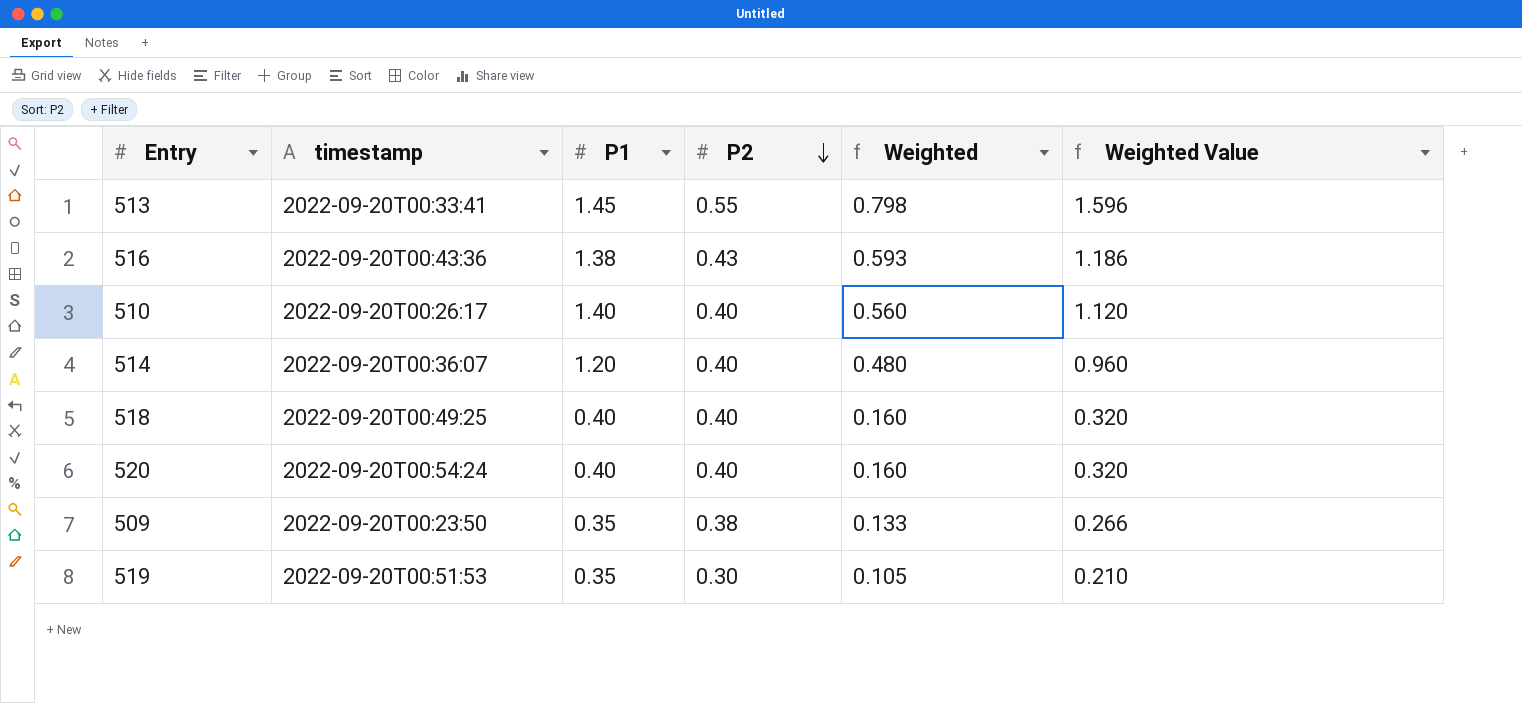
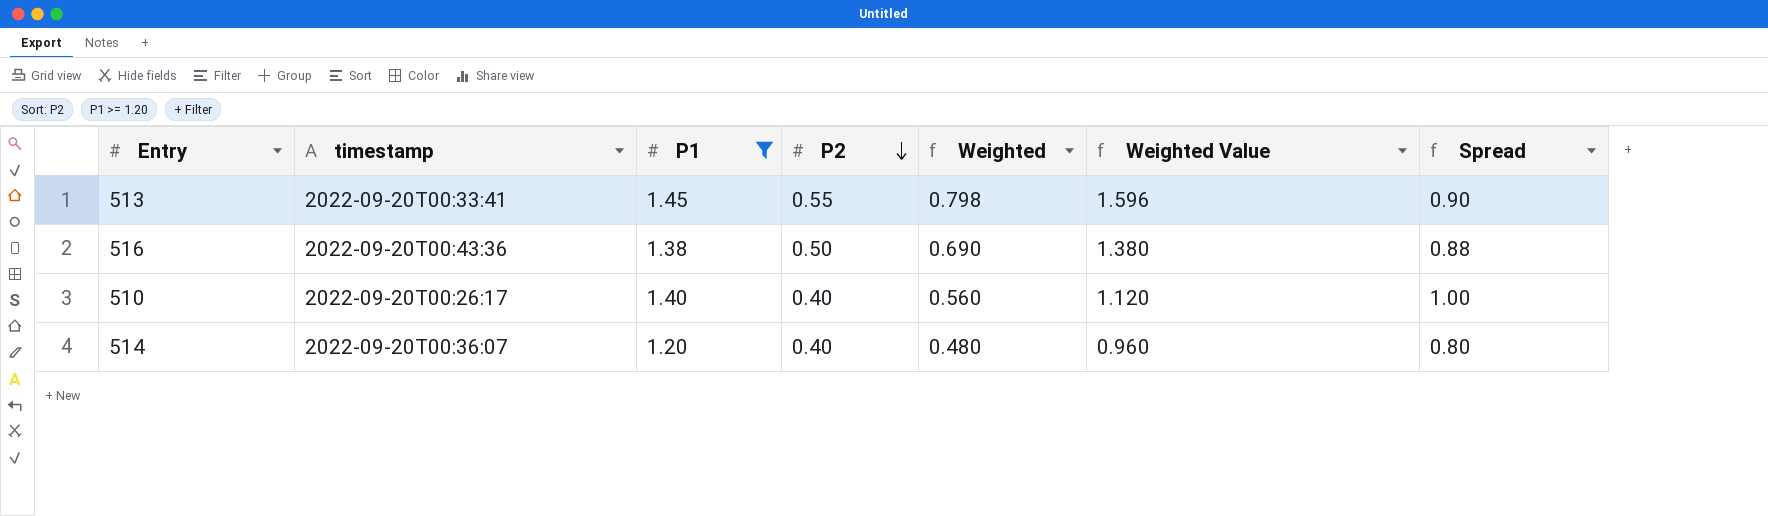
filter: none -> P1 >= 1.20
column Spread | formula: none -> [P1] - [P2]
516 | P2: 0.43 -> 0.50
516 | Weighted: 0.593 -> 0.690
516 | Weighted Value: 1.186 -> 1.380

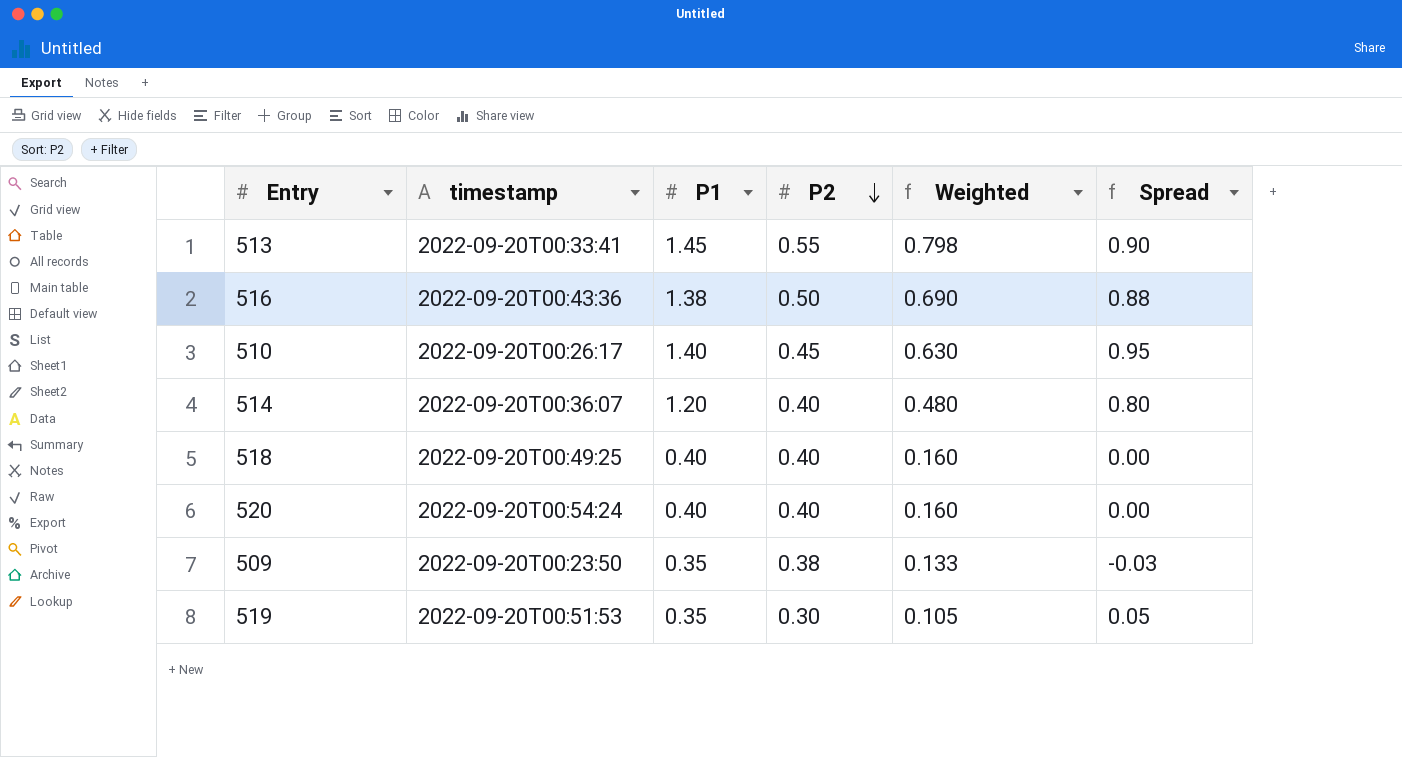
filter: P1 >= 1.20 -> none
column Weighted Value | formula: [Weighted] * 2 -> none
510 | P2: 0.40 -> 0.45
510 | Weighted: 0.560 -> 0.630
510 | Spread: 1.00 -> 0.95

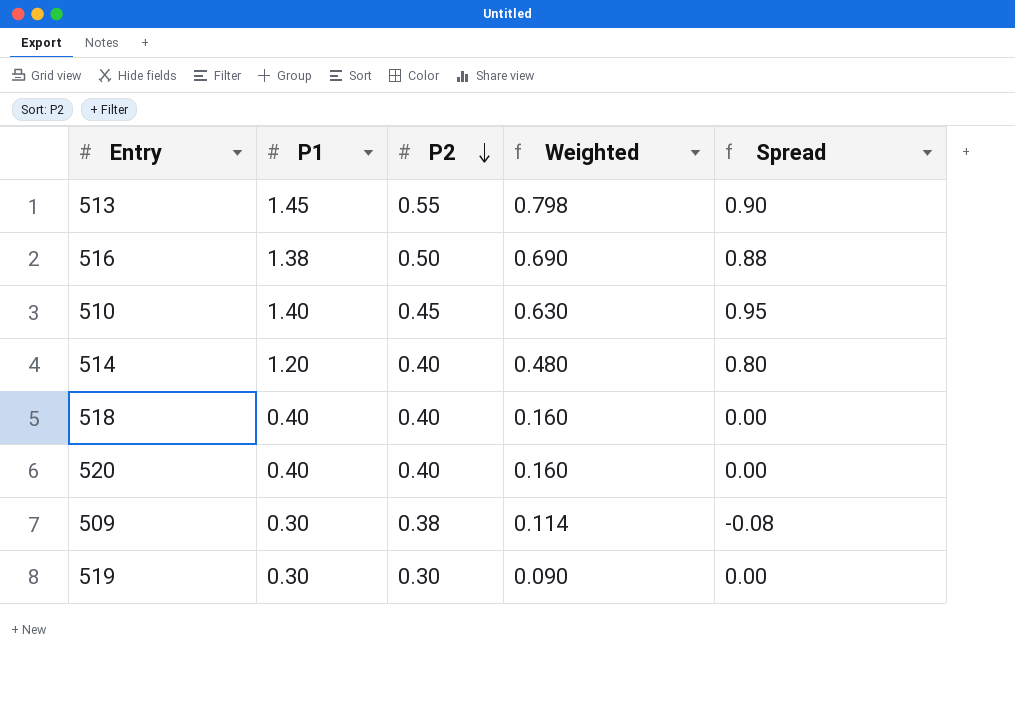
column timestamp | position: 2 -> none
509 | P1: 0.35 -> 0.30
509 | Weighted: 0.133 -> 0.114
509 | Spread: -0.03 -> -0.08
519 | P1: 0.35 -> 0.30
519 | Weighted: 0.105 -> 0.090
519 | Spread: 0.05 -> 0.00

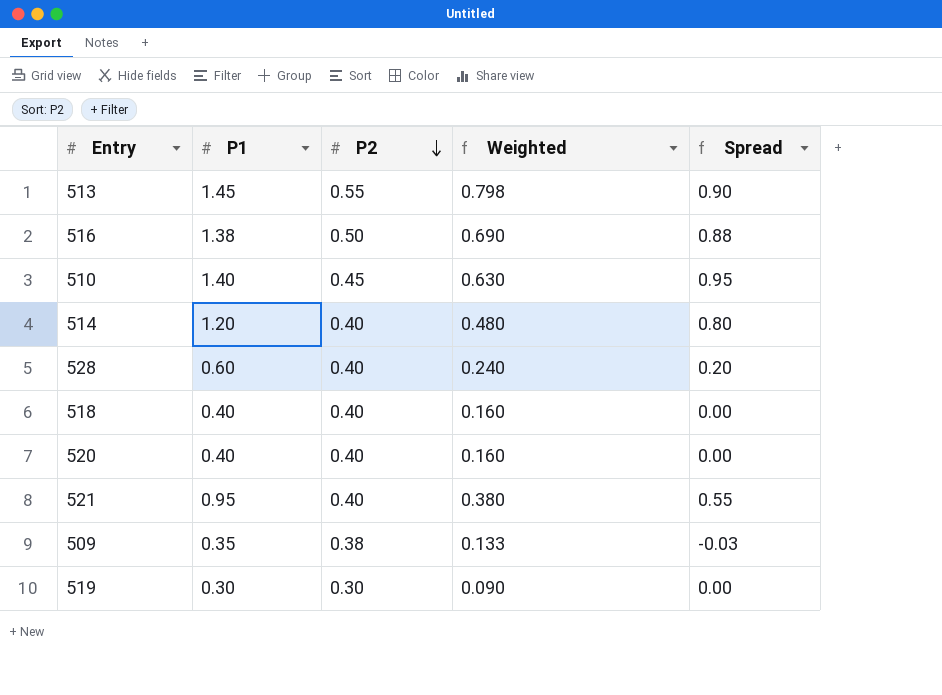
row 528: none -> 0.60 | 0.40 | 0.240 | 0.20
row 521: none -> 0.95 | 0.40 | 0.380 | 0.55
509 | P1: 0.30 -> 0.35
509 | Weighted: 0.114 -> 0.133
509 | Spread: -0.08 -> -0.03

